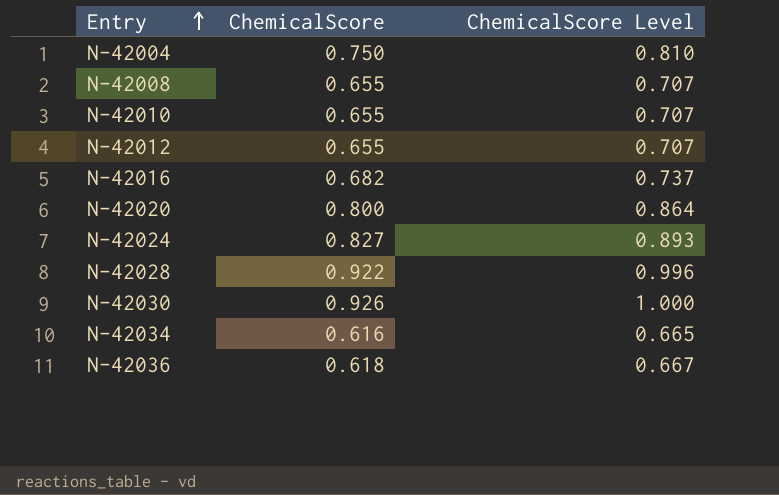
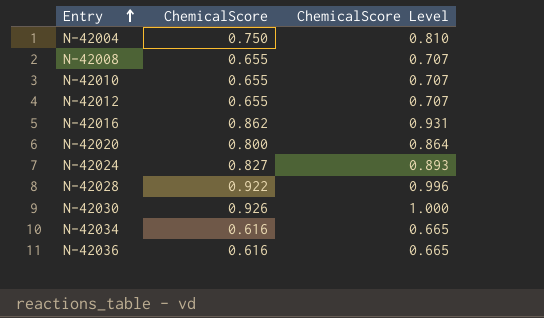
N-42016 | ChemicalScore: 0.682 -> 0.862
N-42016 | ChemicalScore Level: 0.737 -> 0.931
N-42036 | ChemicalScore: 0.618 -> 0.616
N-42036 | ChemicalScore Level: 0.667 -> 0.665

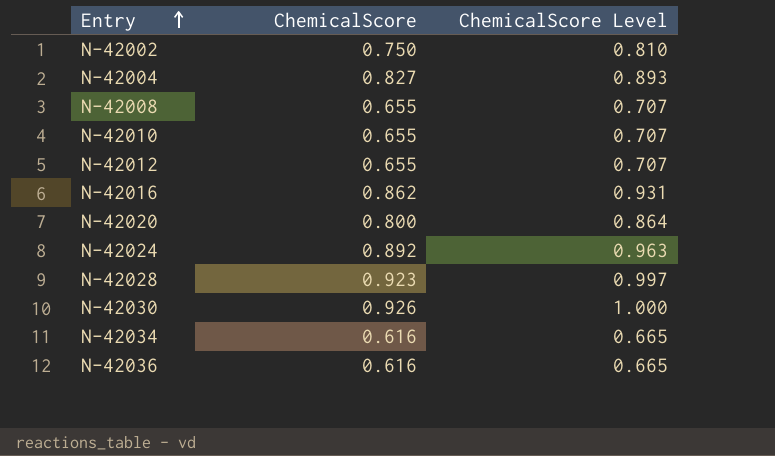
row N-42002: none -> 0.750 | 0.810
N-42004 | ChemicalScore: 0.750 -> 0.827
N-42004 | ChemicalScore Level: 0.810 -> 0.893
N-42024 | ChemicalScore: 0.827 -> 0.892
N-42024 | ChemicalScore Level: 0.893 -> 0.963
N-42028 | ChemicalScore: 0.922 -> 0.923
N-42028 | ChemicalScore Level: 0.996 -> 0.997

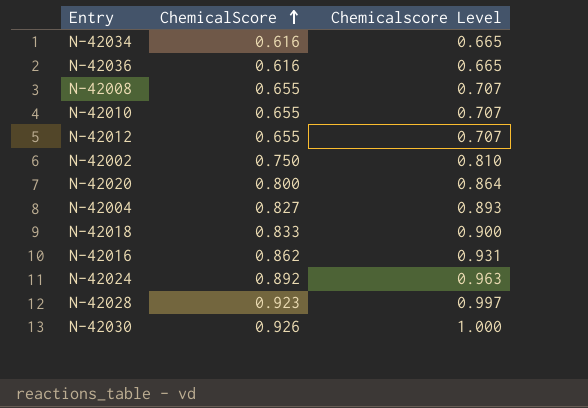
row order: Entry ascending -> ChemicalScore ascending
column name: ChemicalScore Level -> Chemicalscore Level
row N-42018: none -> 0.833 | 0.900

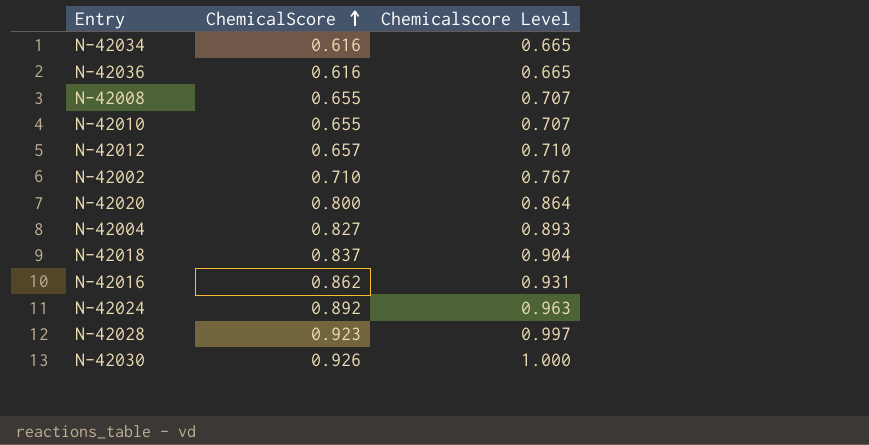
N-42012 | ChemicalScore: 0.655 -> 0.657
N-42012 | Chemicalscore Level: 0.707 -> 0.710
N-42002 | ChemicalScore: 0.750 -> 0.710
N-42002 | Chemicalscore Level: 0.810 -> 0.767
N-42018 | ChemicalScore: 0.833 -> 0.837
N-42018 | Chemicalscore Level: 0.900 -> 0.904

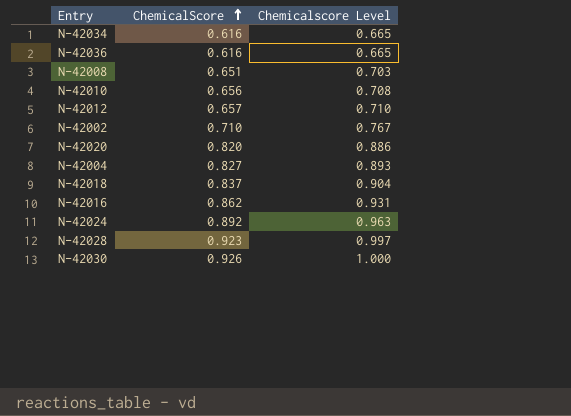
N-42008 | ChemicalScore: 0.655 -> 0.651
N-42008 | Chemicalscore Level: 0.707 -> 0.703
N-42010 | ChemicalScore: 0.655 -> 0.656
N-42010 | Chemicalscore Level: 0.707 -> 0.708
N-42020 | ChemicalScore: 0.800 -> 0.820
N-42020 | Chemicalscore Level: 0.864 -> 0.886

